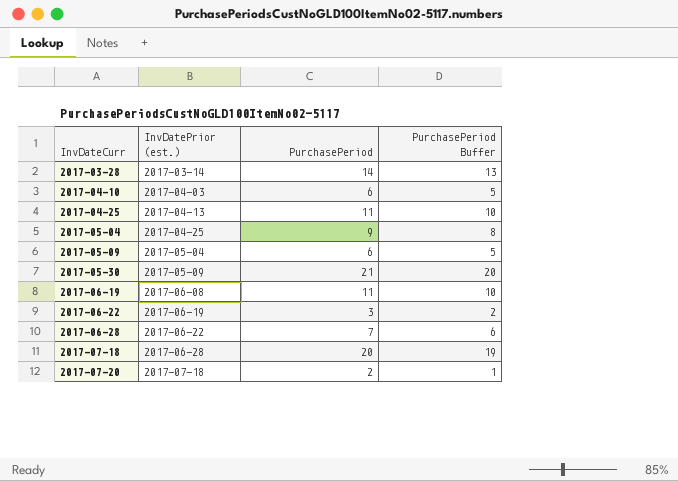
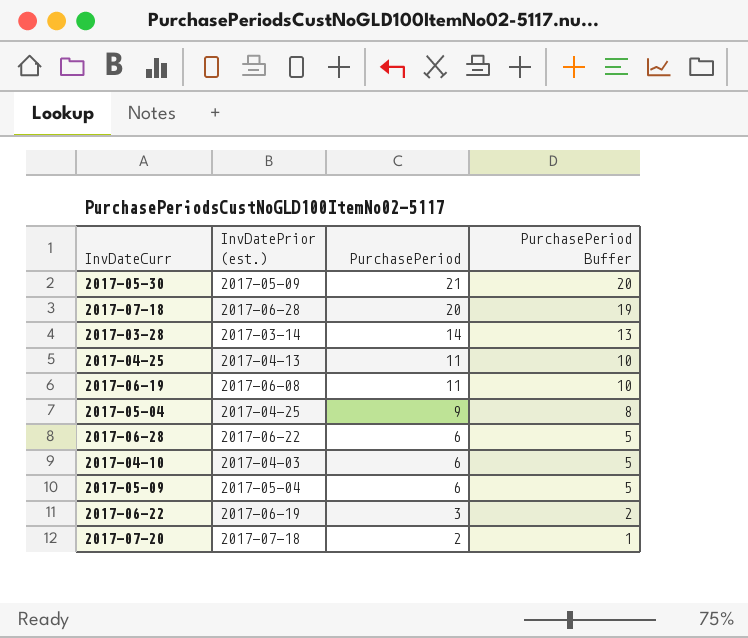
row order: InvDateCurr ascending -> PurchasePeriod descending
2017-06-28 | PurchasePeriod: 7 -> 6
2017-06-28 | PurchasePeriod Buffer: 6 -> 5

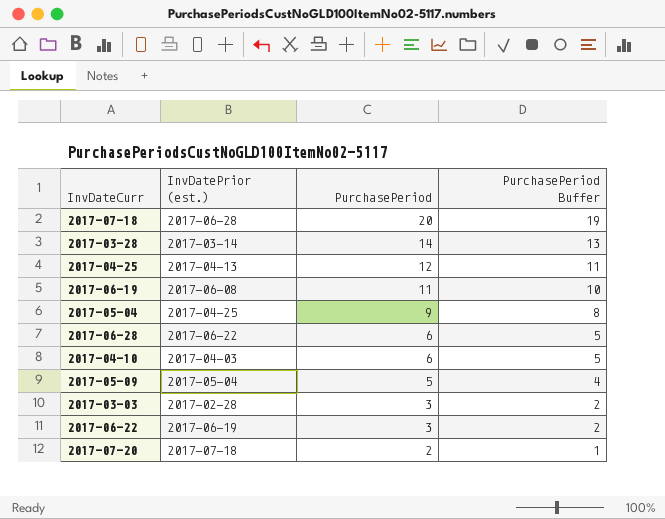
row 2017-05-30: 2017-05-09 | 21 | 20 -> none
2017-04-25 | PurchasePeriod: 11 -> 12
2017-04-25 | PurchasePeriod Buffer: 10 -> 11
2017-05-09 | PurchasePeriod: 6 -> 5
2017-05-09 | PurchasePeriod Buffer: 5 -> 4
row 2017-03-03: none -> 2017-02-28 | 3 | 2

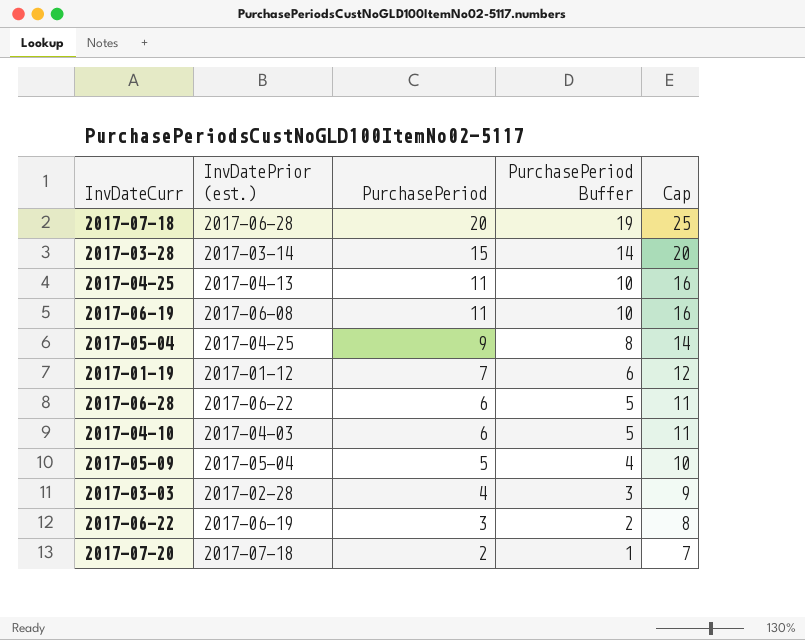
column Cap | formula: none -> [PurchasePeriod] + 5
2017-03-28 | PurchasePeriod: 14 -> 15
2017-03-28 | PurchasePeriod Buffer: 13 -> 14
2017-04-25 | PurchasePeriod: 12 -> 11
2017-04-25 | PurchasePeriod Buffer: 11 -> 10
row 2017-01-19: none -> 2017-01-12 | 7 | 6 | 12
2017-03-03 | PurchasePeriod: 3 -> 4
2017-03-03 | PurchasePeriod Buffer: 2 -> 3

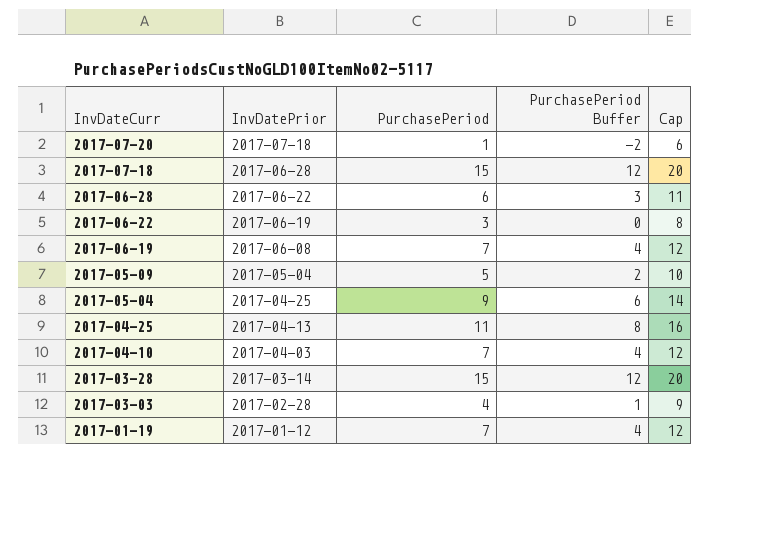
row order: PurchasePeriod descending -> InvDateCurr descending
column name: InvDatePrior (est.) -> InvDatePrior
column PurchasePeriod Buffer | formula: [PurchasePeriod] - 1 -> [PurchasePeriod] - 3
2017-07-20 | PurchasePeriod: 2 -> 1
2017-07-20 | Cap: 7 -> 6
2017-07-18 | PurchasePeriod: 20 -> 15
2017-07-18 | Cap: 25 -> 20
2017-06-19 | PurchasePeriod: 11 -> 7
2017-06-19 | Cap: 16 -> 12
2017-04-10 | PurchasePeriod: 6 -> 7
2017-04-10 | Cap: 11 -> 12

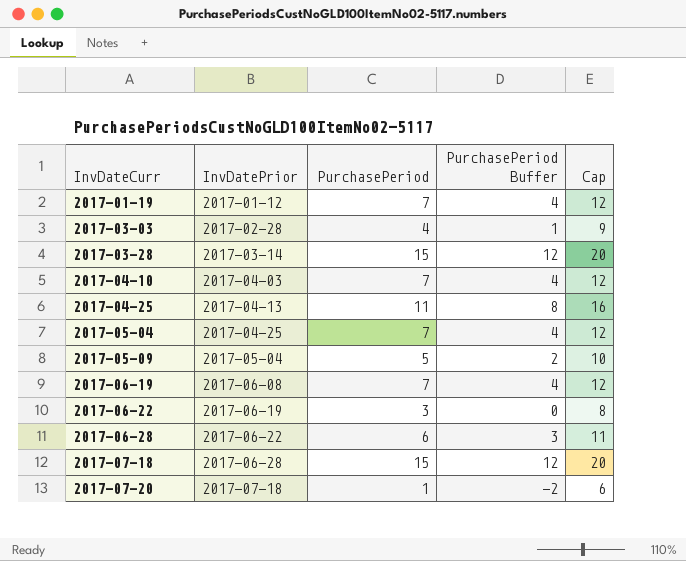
row order: InvDateCurr descending -> InvDateCurr ascending
2017-05-04 | PurchasePeriod: 9 -> 7
2017-05-04 | PurchasePeriod Buffer: 6 -> 4
2017-05-04 | Cap: 14 -> 12

